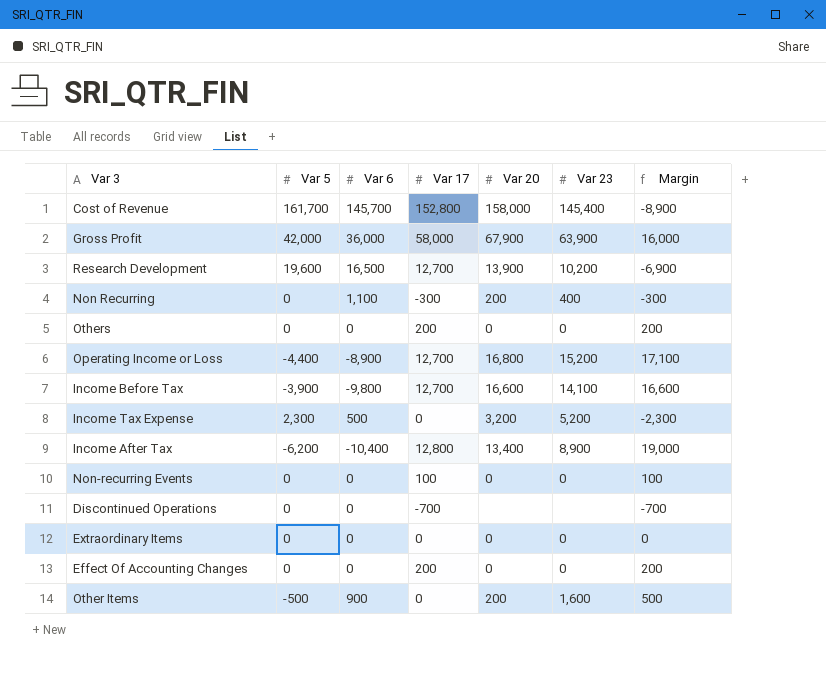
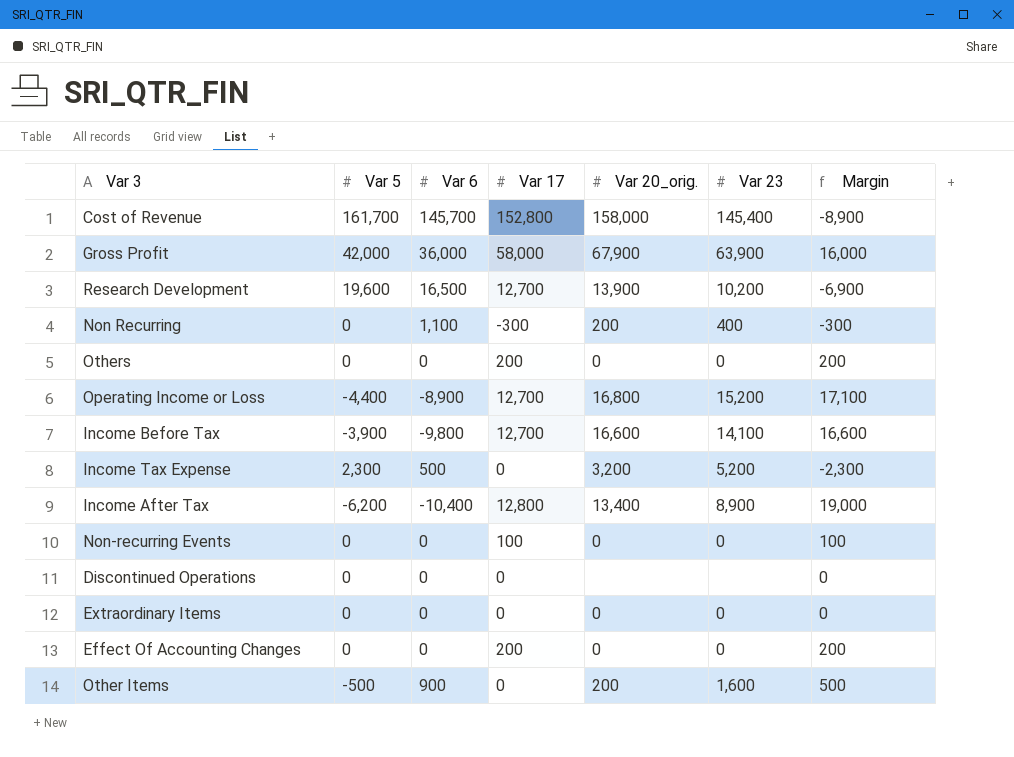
column name: Var 20 -> Var 20_orig.
Discontinued Operations | Var 17: -700 -> 0
Discontinued Operations | Margin: -700 -> 0

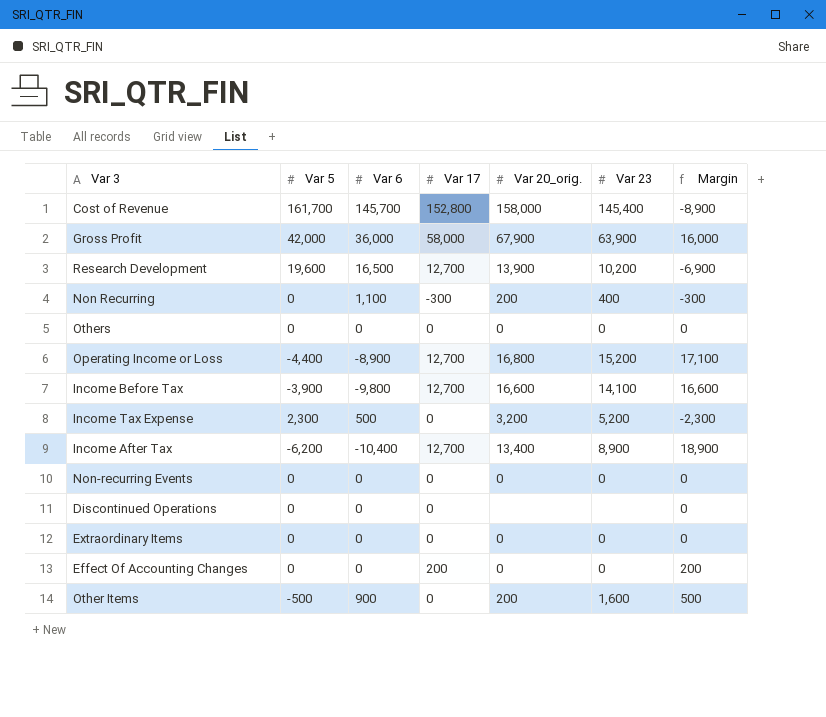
Others | Var 17: 200 -> 0
Others | Margin: 200 -> 0
Income After Tax | Var 17: 12,800 -> 12,700
Income After Tax | Margin: 19,000 -> 18,900
Non-recurring Events | Var 17: 100 -> 0
Non-recurring Events | Margin: 100 -> 0

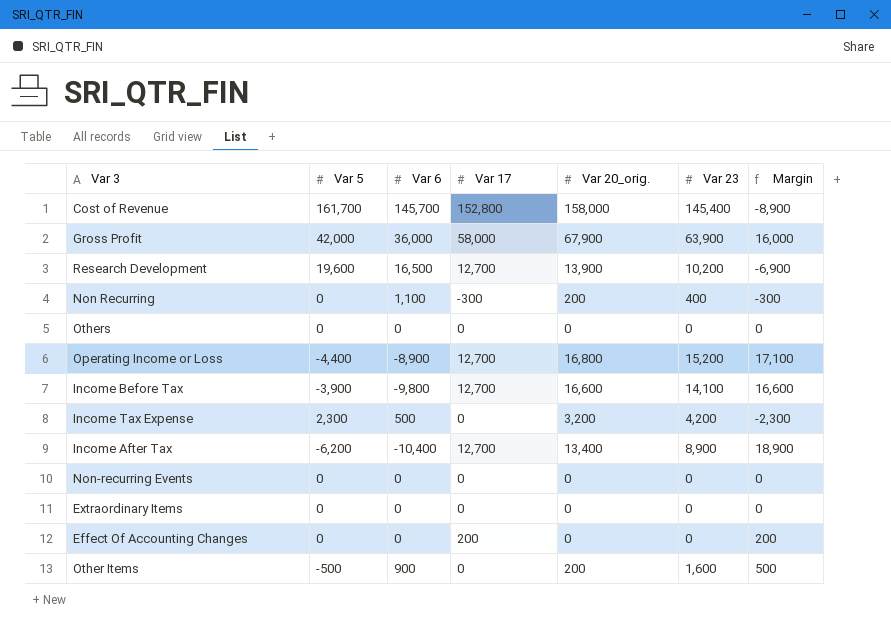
row Discontinued Operations: 0 | 0 | 0 | none | none | 0 -> none
Income Tax Expense | Var 23: 5,200 -> 4,200

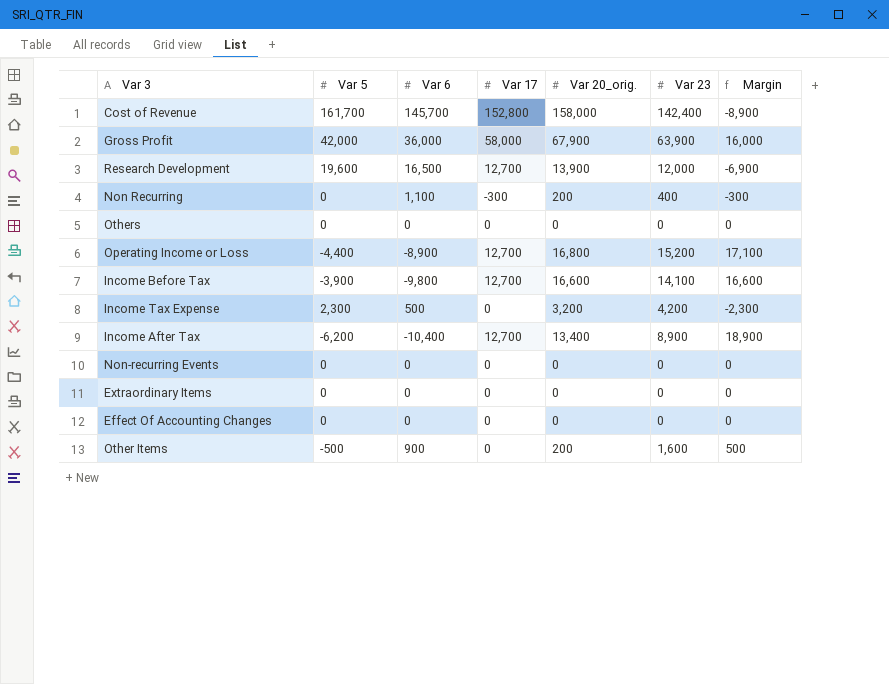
Cost of Revenue | Var 23: 145,400 -> 142,400
Research Development | Var 23: 10,200 -> 12,000
Effect Of Accounting Changes | Var 17: 200 -> 0
Effect Of Accounting Changes | Margin: 200 -> 0

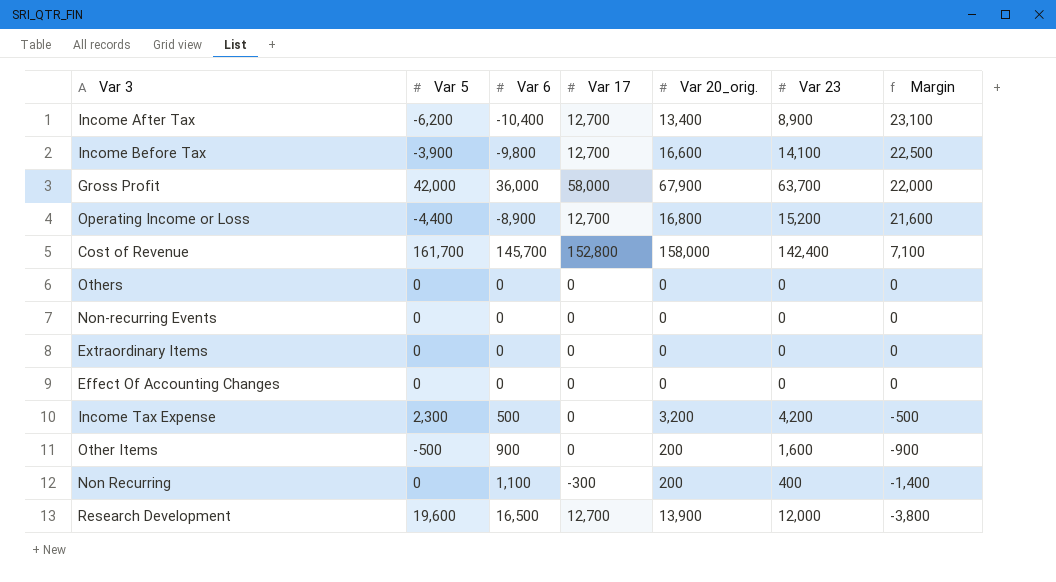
row order: none -> Margin descending
column Margin | formula: [Var 17] - [Var 5] -> [Var 17] - [Var 6]
Gross Profit | Var 23: 63,900 -> 63,700

